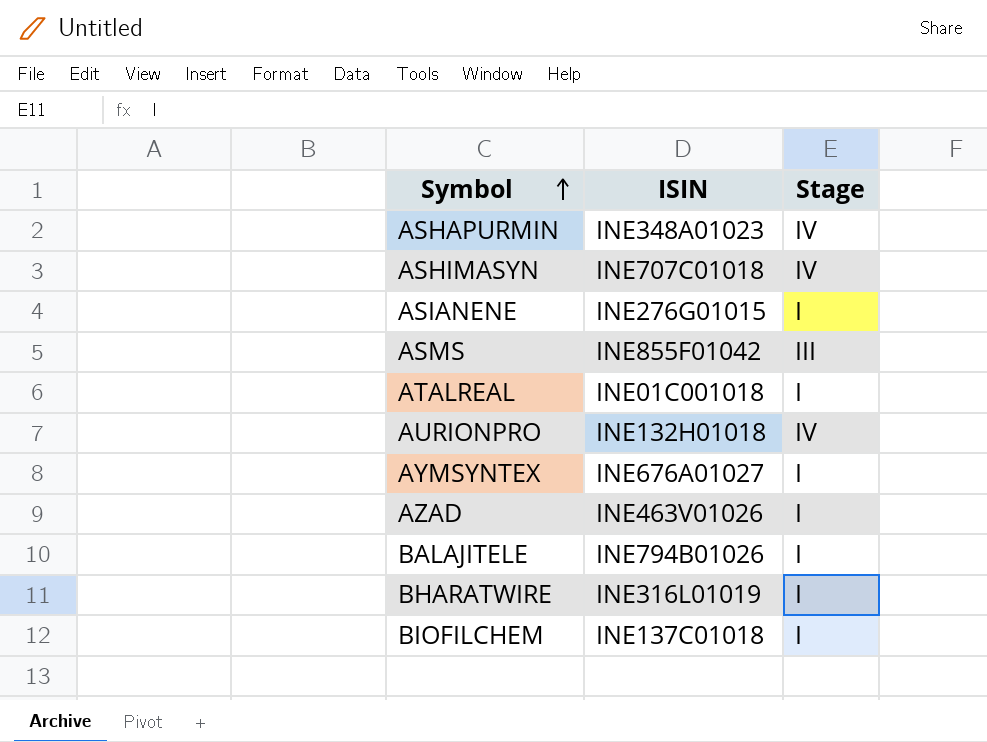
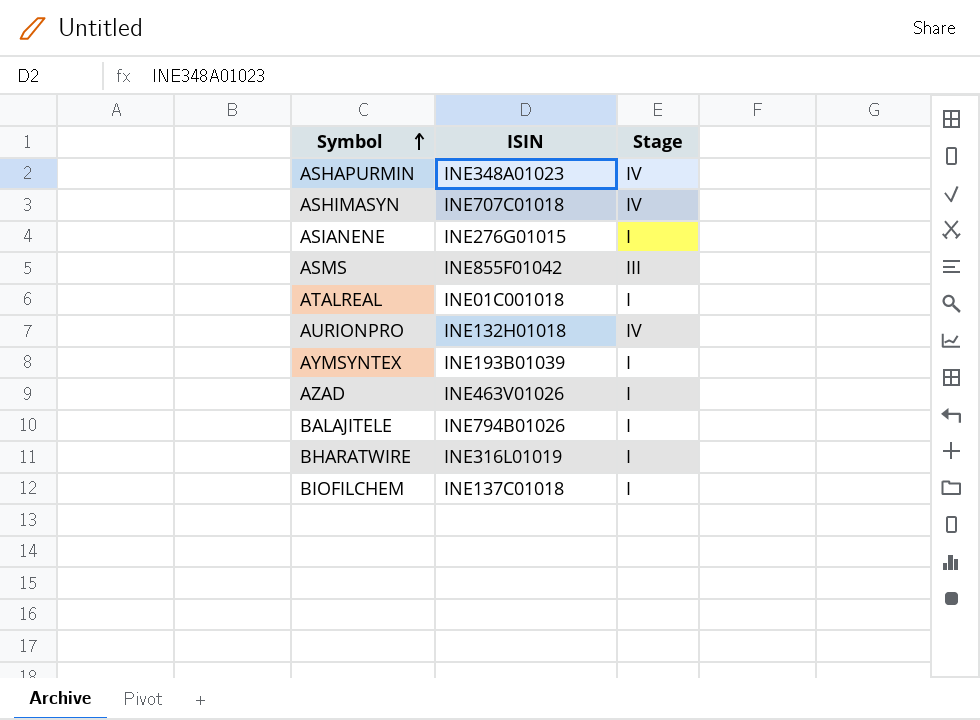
AYMSYNTEX | ISIN: INE676A01027 -> INE193B01039

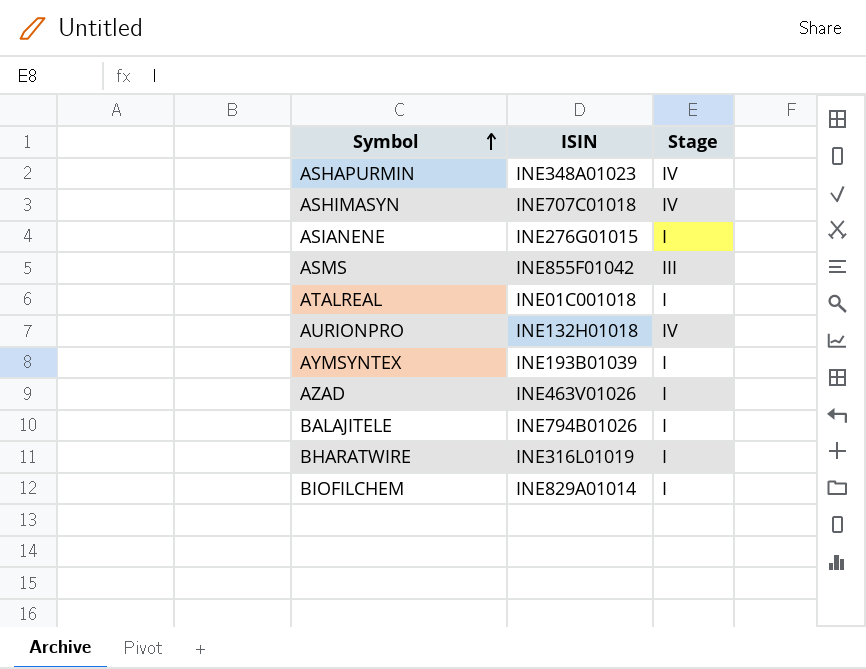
BIOFILCHEM | ISIN: INE137C01018 -> INE829A01014

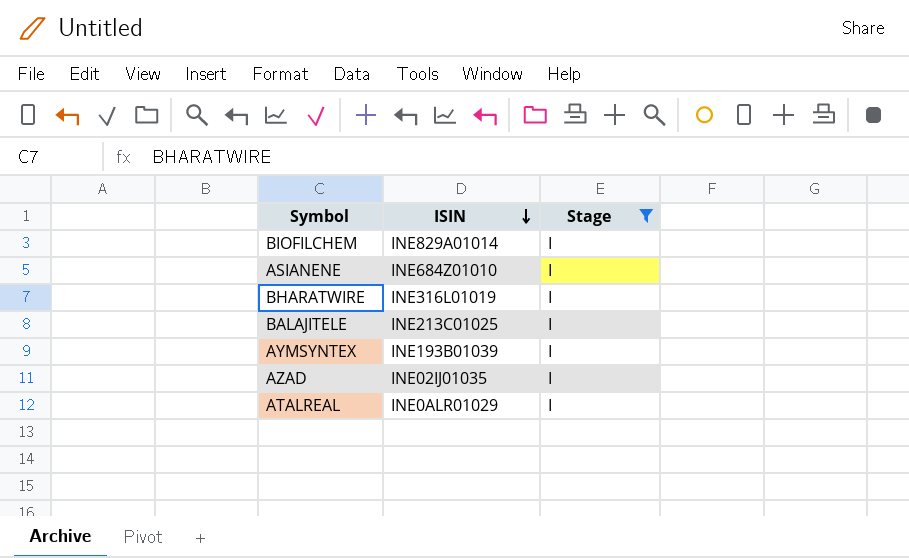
filter: none -> Stage = I
row order: Symbol ascending -> ISIN descending
ASIANENE | ISIN: INE276G01015 -> INE684Z01010
BALAJITELE | ISIN: INE794B01026 -> INE213C01025
AZAD | ISIN: INE463V01026 -> INE02IJ01035
ATALREAL | ISIN: INE01C001018 -> INE0ALR01029

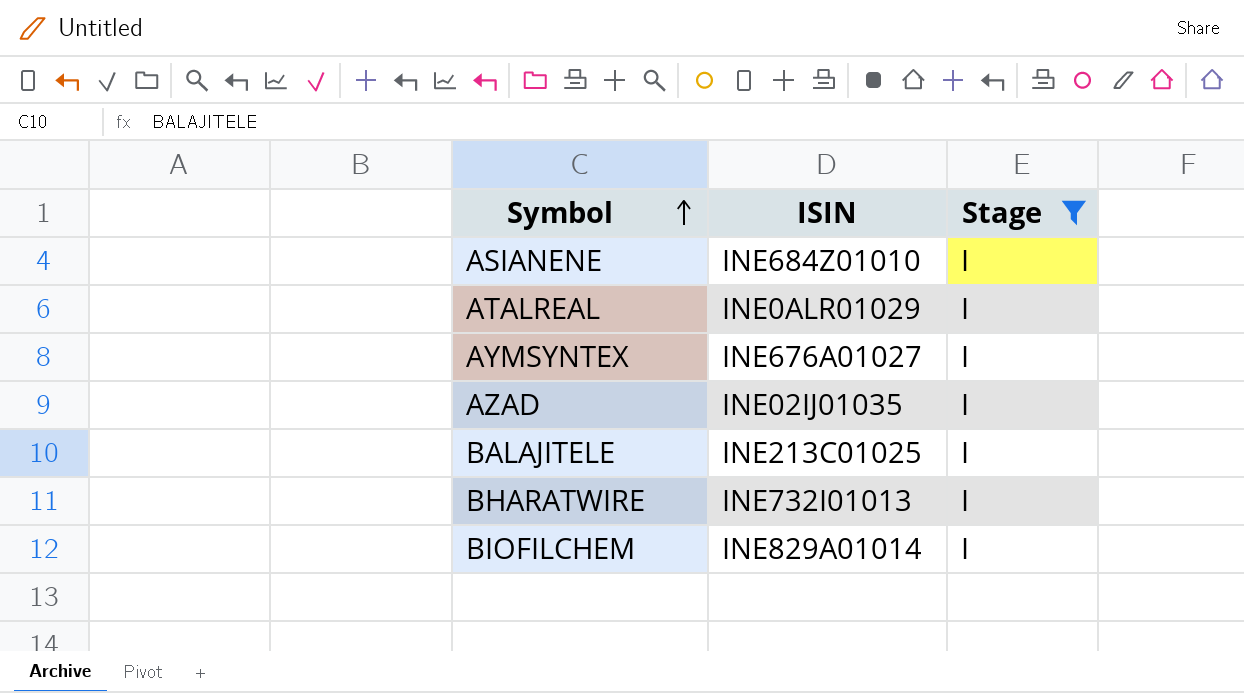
row order: ISIN descending -> Symbol ascending
AYMSYNTEX | ISIN: INE193B01039 -> INE676A01027
BHARATWIRE | ISIN: INE316L01019 -> INE732I01013

